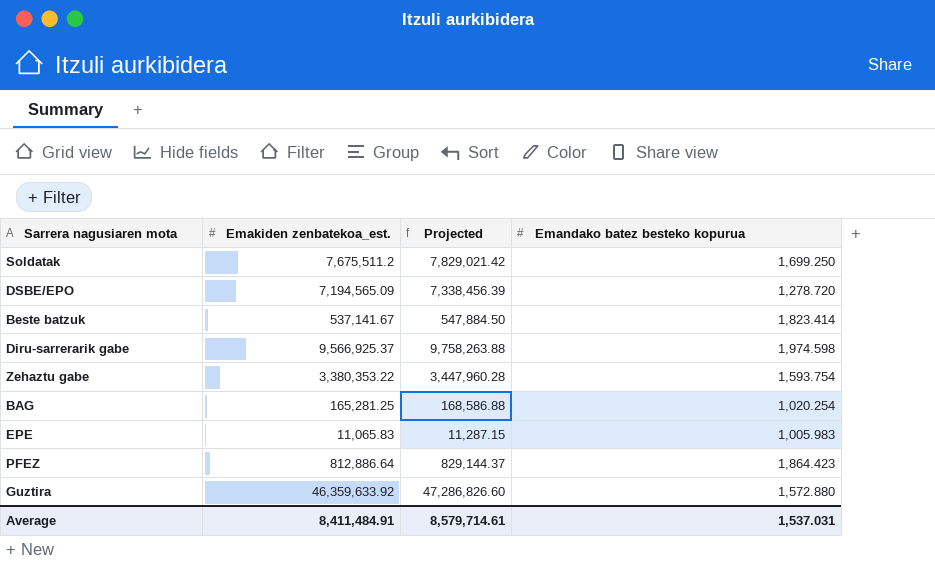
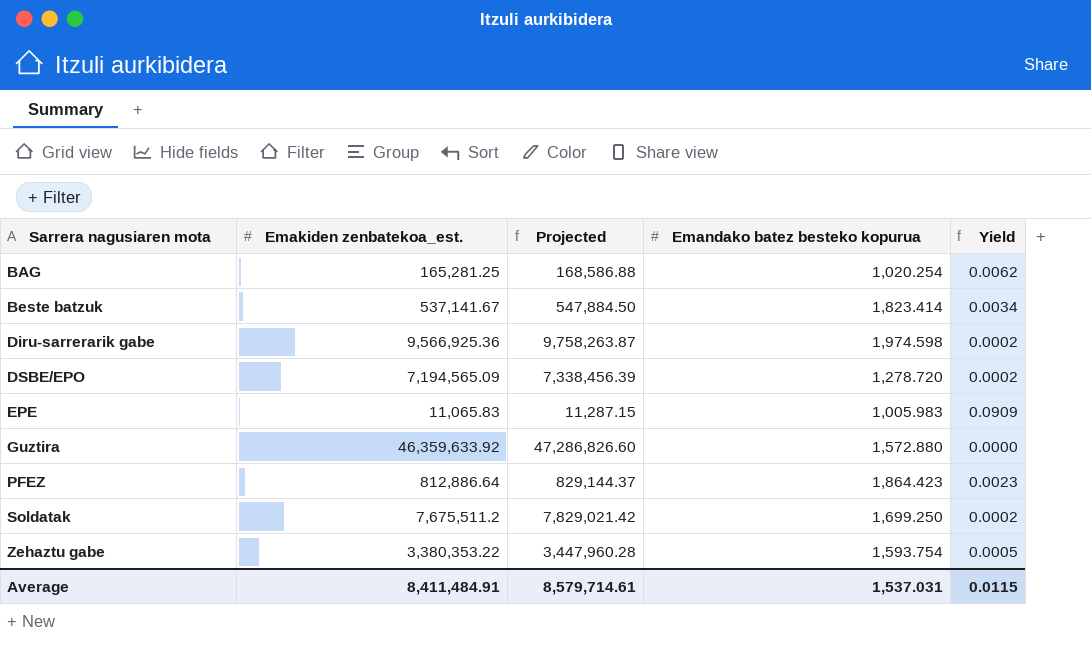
row order: none -> Sarrera nagusiaren mota ascending
column Yield | formula: none -> [Emandako batez besteko kopurua] / [Emakiden zenbatekoa_est.]
Diru-sarrerarik gabe | Emakiden zenbatekoa_est.: 9,566,925.37 -> 9,566,925.36
Diru-sarrerarik gabe | Projected: 9,758,263.88 -> 9,758,263.87

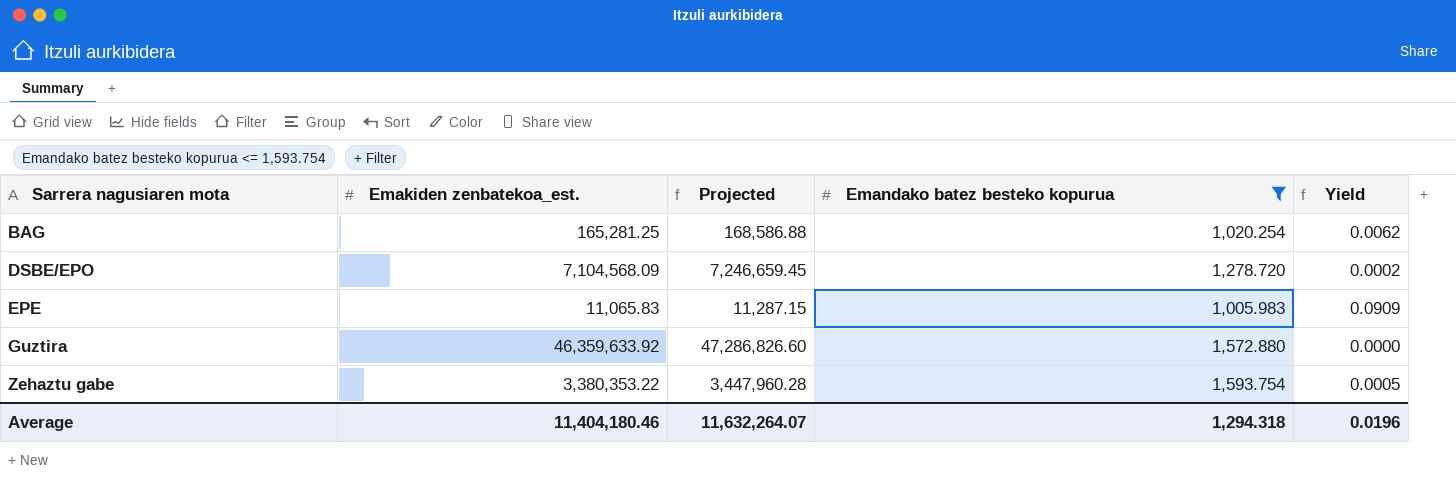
filter: none -> Emandako batez besteko kopurua <= 1,593.754
DSBE/EPO | Emakiden zenbatekoa_est.: 7,194,565.09 -> 7,104,568.09
DSBE/EPO | Projected: 7,338,456.39 -> 7,246,659.45
Average | Emakiden zenbatekoa_est.: 8,411,484.91 -> 11,404,180.46
Average | Projected: 8,579,714.61 -> 11,632,264.07
Average | Emandako batez besteko kopurua: 1,537.031 -> 1,294.318
Average | Yield: 0.0115 -> 0.0196

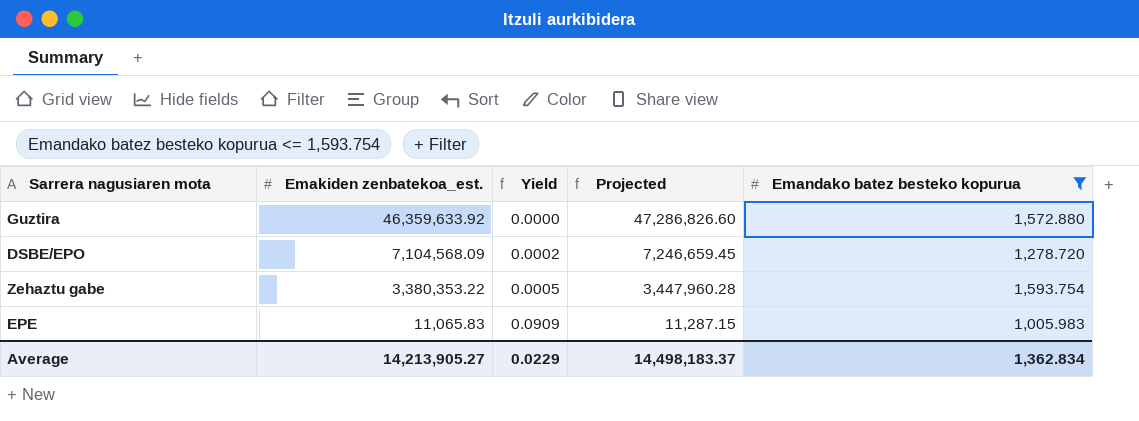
row order: Sarrera nagusiaren mota ascending -> Emakiden zenbatekoa_est. descending
column Yield | position: 5 -> 3
row BAG: 165,281.25 | 168,586.88 | 1,020.254 | 0.0062 -> none
Average | Emakiden zenbatekoa_est.: 11,404,180.46 -> 14,213,905.27
Average | Yield: 0.0196 -> 0.0229
Average | Projected: 11,632,264.07 -> 14,498,183.37
Average | Emandako batez besteko kopurua: 1,294.318 -> 1,362.834

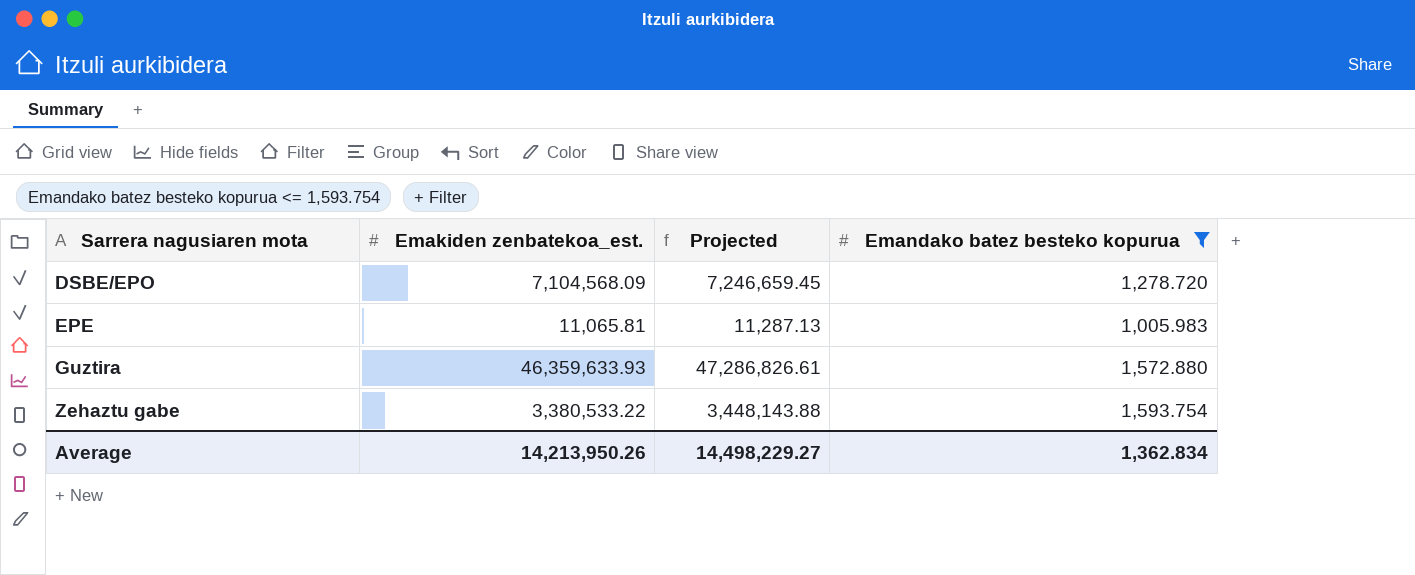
row order: Emakiden zenbatekoa_est. descending -> Sarrera nagusiaren mota ascending
column Yield | formula: [Emandako batez besteko kopurua] / [Emakiden zenbatekoa_est.] -> none
EPE | Emakiden zenbatekoa_est.: 11,065.83 -> 11,065.81
EPE | Projected: 11,287.15 -> 11,287.13
Guztira | Emakiden zenbatekoa_est.: 46,359,633.92 -> 46,359,633.93
Guztira | Projected: 47,286,826.60 -> 47,286,826.61
Zehaztu gabe | Emakiden zenbatekoa_est.: 3,380,353.22 -> 3,380,533.22
Zehaztu gabe | Projected: 3,447,960.28 -> 3,448,143.88
Average | Emakiden zenbatekoa_est.: 14,213,905.27 -> 14,213,950.26
Average | Projected: 14,498,183.37 -> 14,498,229.27

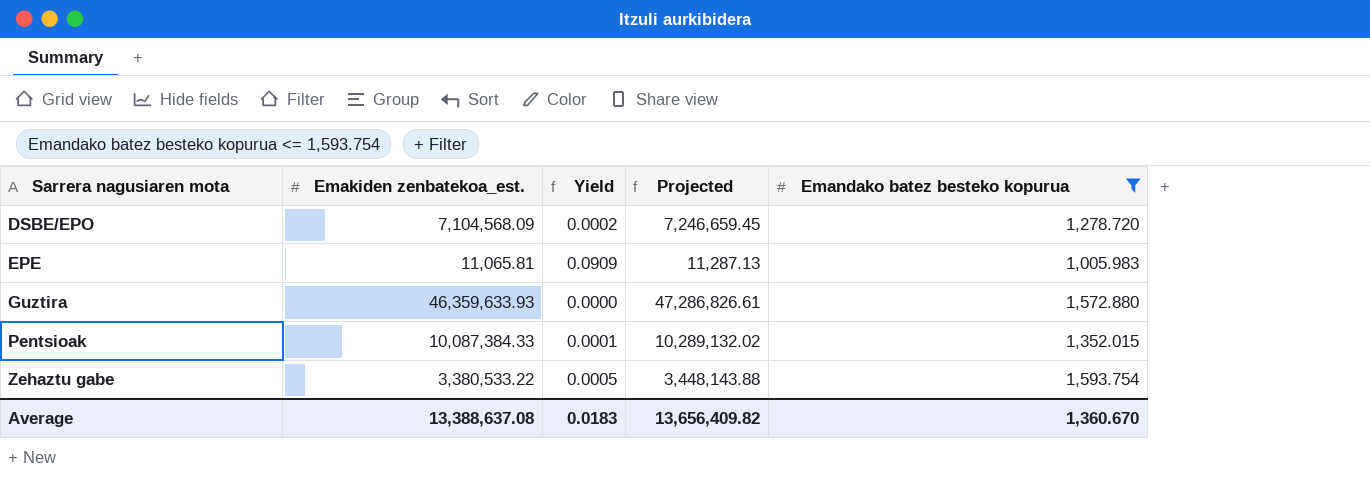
column Yield | formula: none -> [Emandako batez besteko kopurua] / [Emakiden zenbatekoa_est.]
row Pentsioak: none -> 10,087,384.33 | 0.0001 | 10,289,132.02 | 1,352.015
Average | Emakiden zenbatekoa_est.: 14,213,950.26 -> 13,388,637.08
Average | Projected: 14,498,229.27 -> 13,656,409.82
Average | Emandako batez besteko kopurua: 1,362.834 -> 1,360.670

